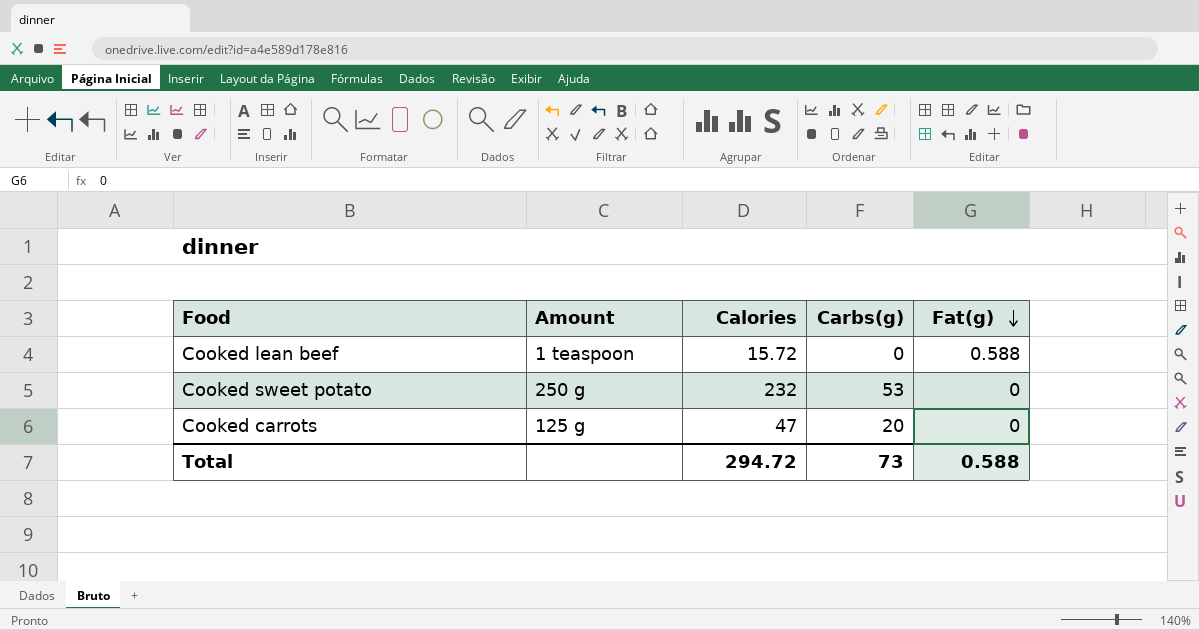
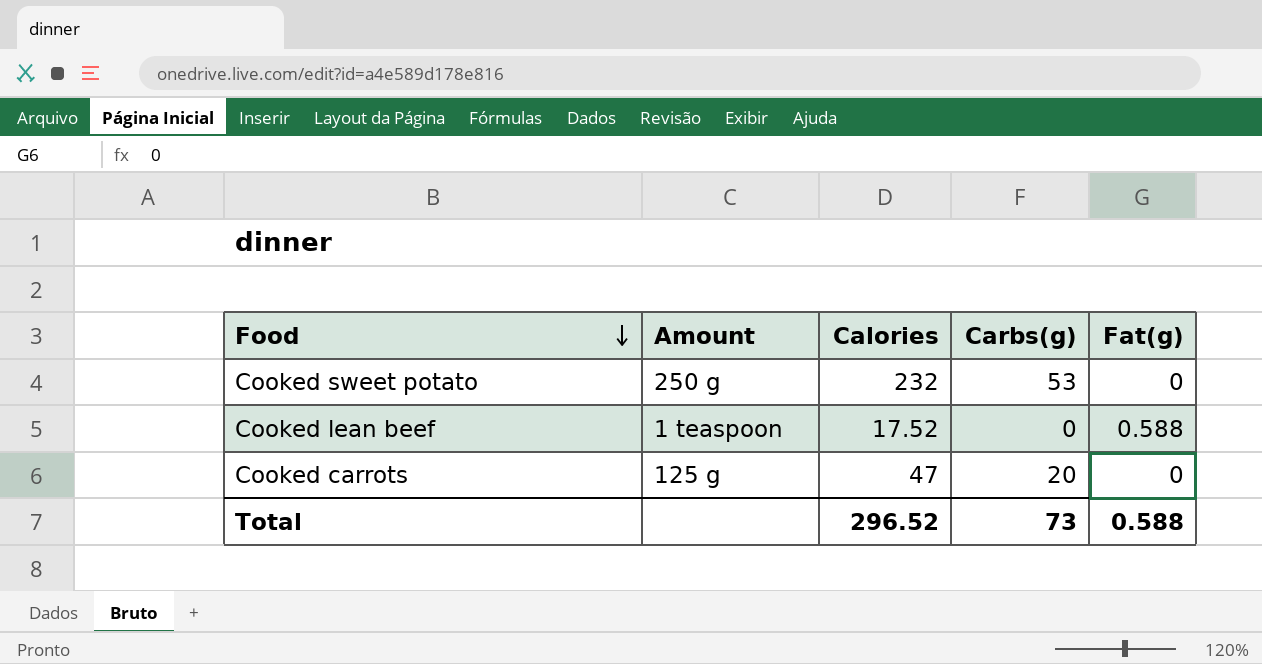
row order: Fat(g) descending -> Food descending
Cooked lean beef | Calories: 15.72 -> 17.52
Total | Calories: 294.72 -> 296.52

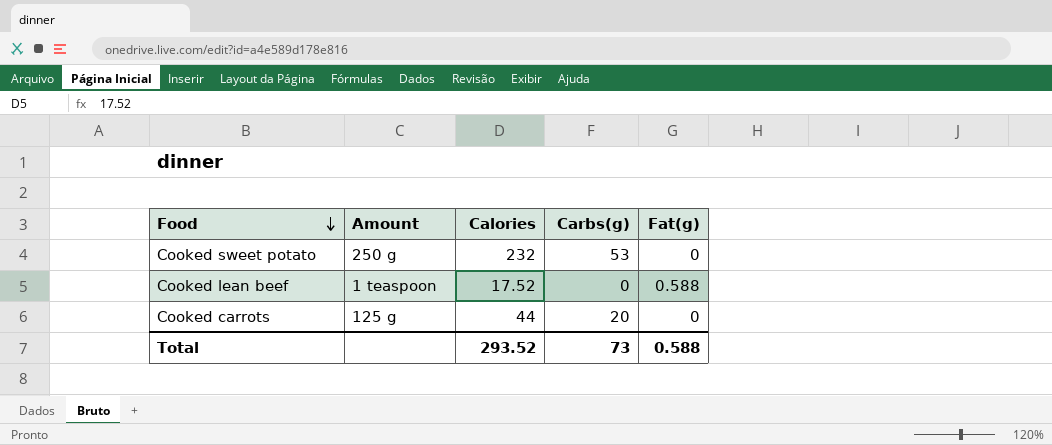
Cooked carrots | Calories: 47 -> 44
Total | Calories: 296.52 -> 293.52

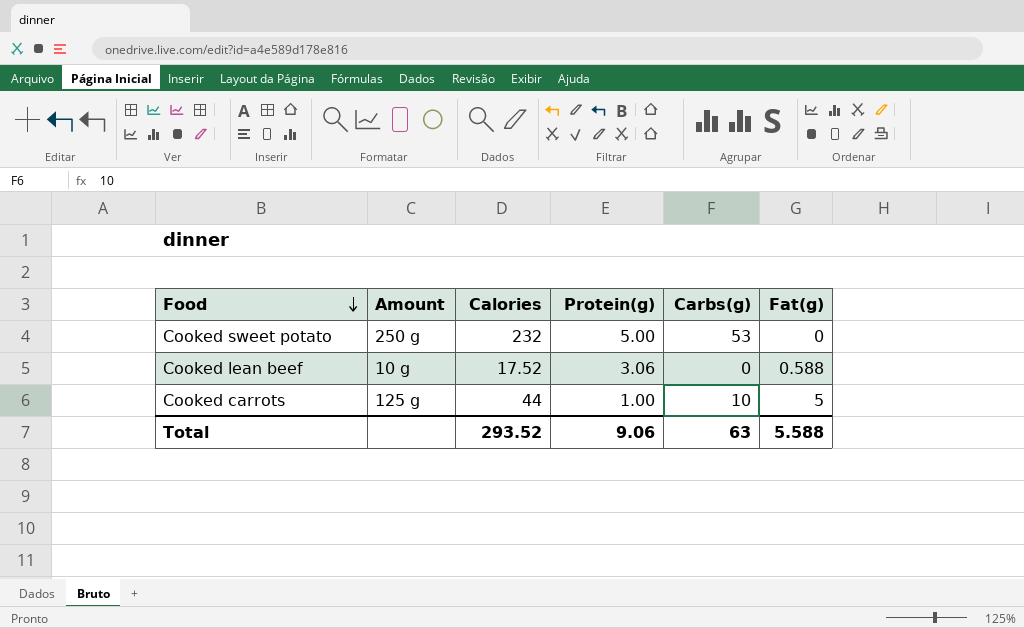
column Protein(g) | position: none -> 4
Cooked lean beef | Amount: 1 teaspoon -> 10 g
Cooked carrots | Carbs(g): 20 -> 10
Cooked carrots | Fat(g): 0 -> 5
Total | Carbs(g): 73 -> 63
Total | Fat(g): 0.588 -> 5.588

